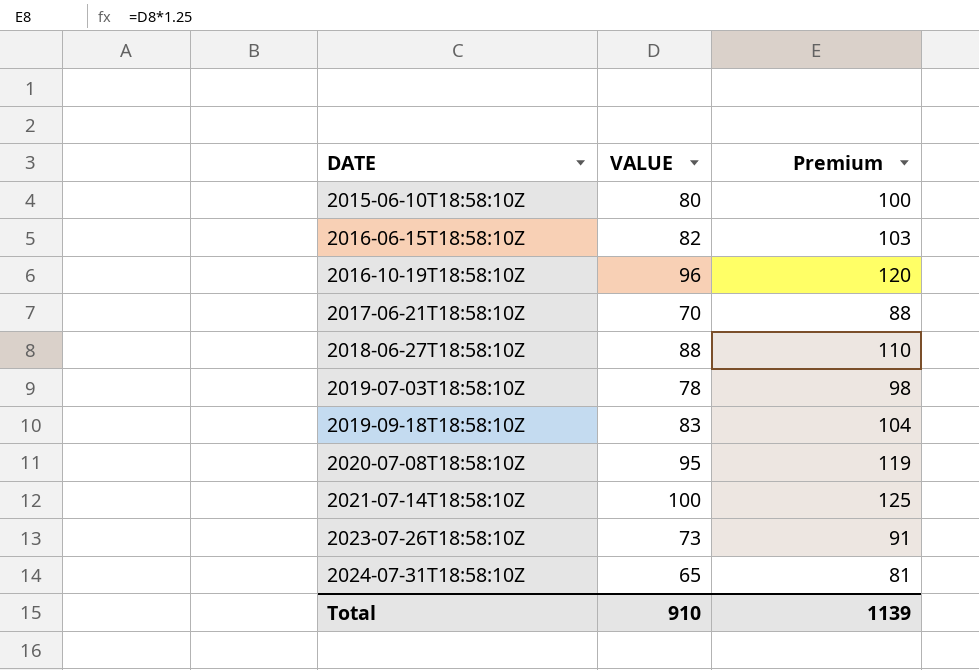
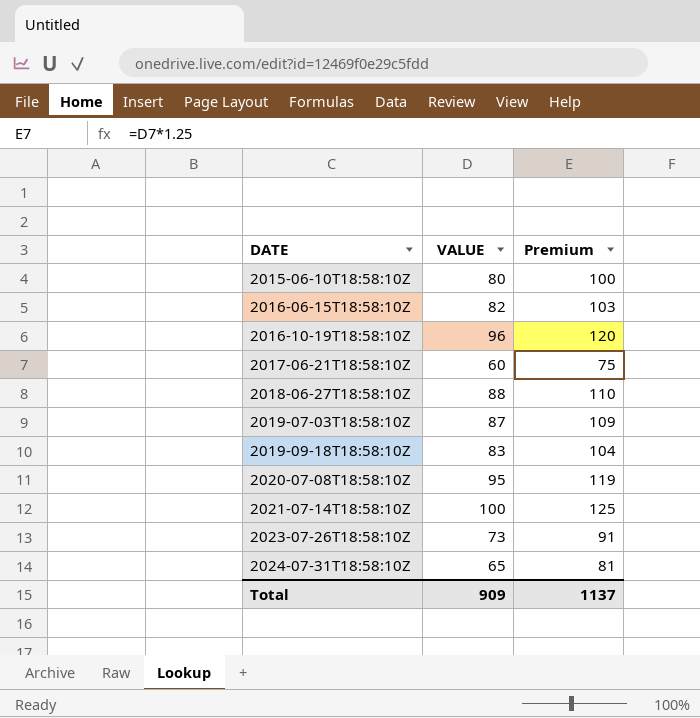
2017-06-21T18:58:10Z | VALUE: 70 -> 60
2017-06-21T18:58:10Z | Premium: 88 -> 75
2019-07-03T18:58:10Z | VALUE: 78 -> 87
2019-07-03T18:58:10Z | Premium: 98 -> 109
Total | VALUE: 910 -> 909
Total | Premium: 1139 -> 1137

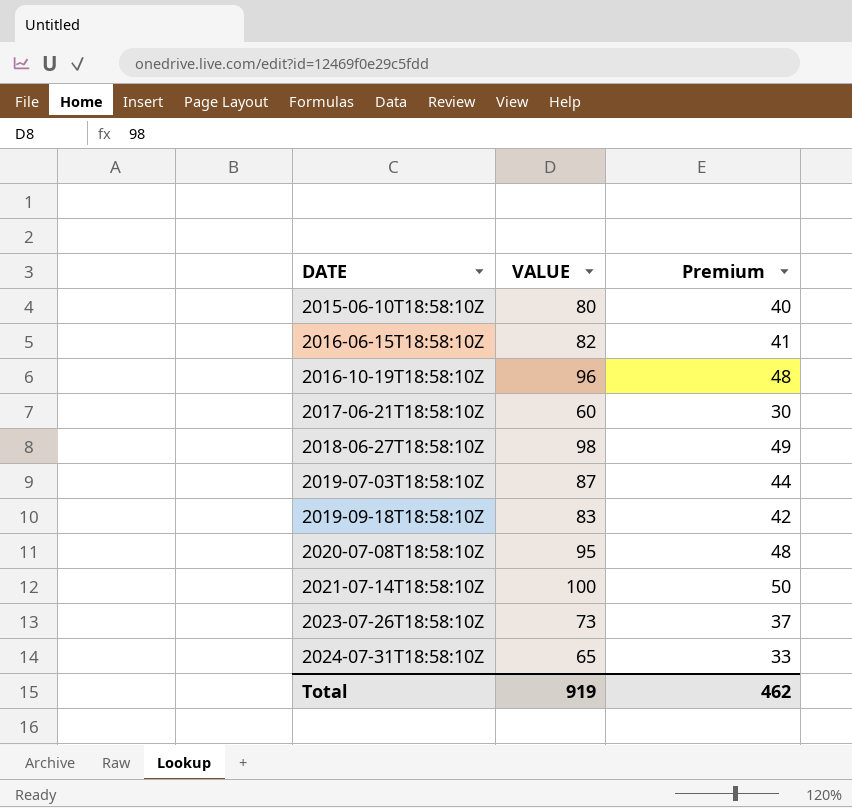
column Premium | formula: [VALUE] * 1.25 -> [VALUE] * 0.5
2018-06-27T18:58:10Z | VALUE: 88 -> 98
Total | VALUE: 909 -> 919
Total | Premium: 1137 -> 462

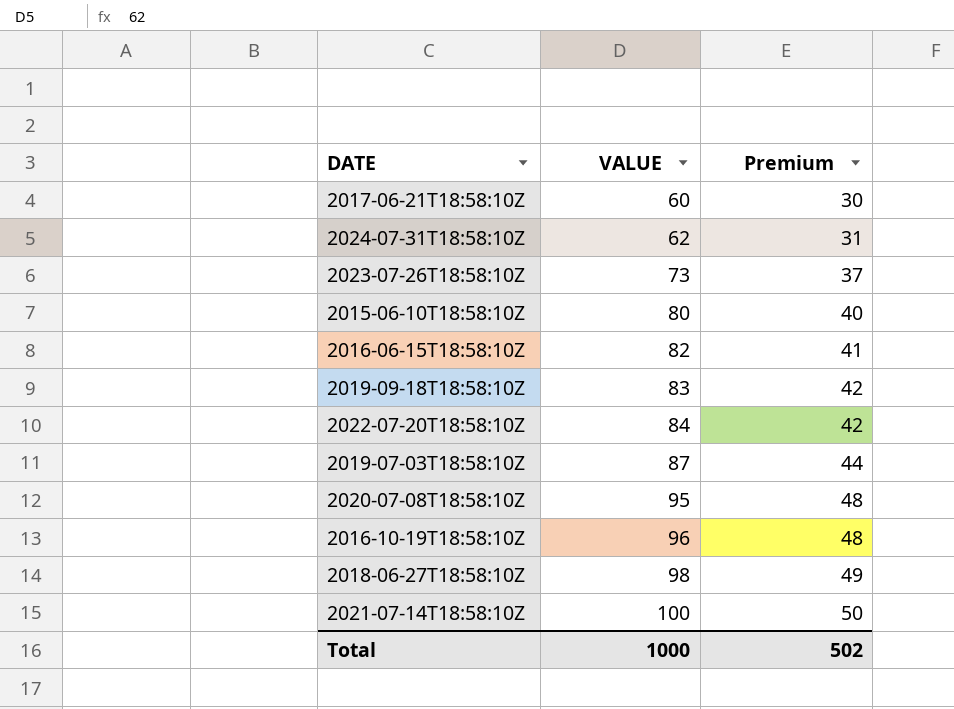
row order: DATE ascending -> VALUE ascending
2024-07-31T18:58:10Z | VALUE: 65 -> 62
2024-07-31T18:58:10Z | Premium: 33 -> 31
row 2022-07-20T18:58:10Z: none -> 84 | 42
Total | VALUE: 919 -> 1000
Total | Premium: 462 -> 502

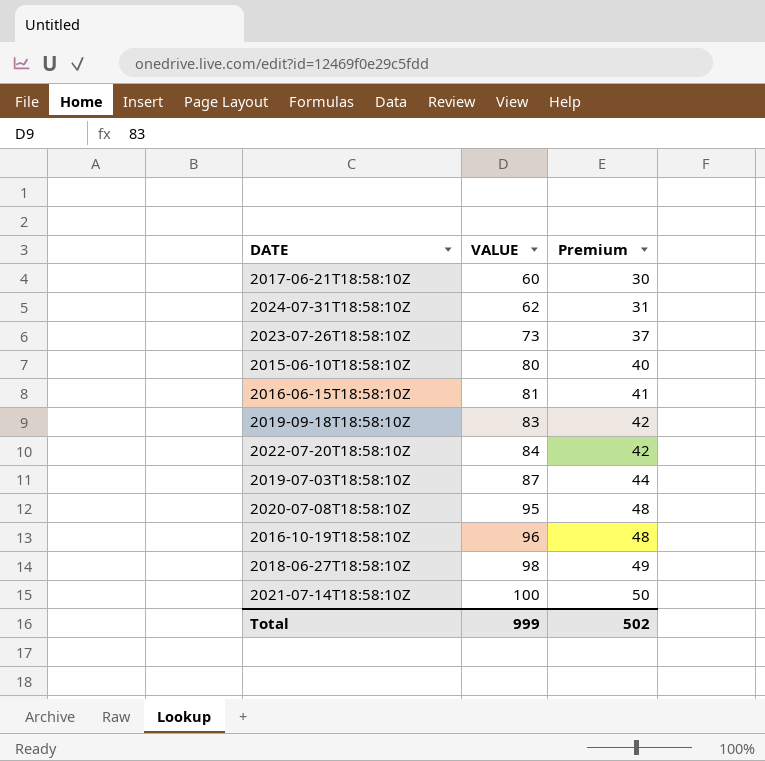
2016-06-15T18:58:10Z | VALUE: 82 -> 81
Total | VALUE: 1000 -> 999

